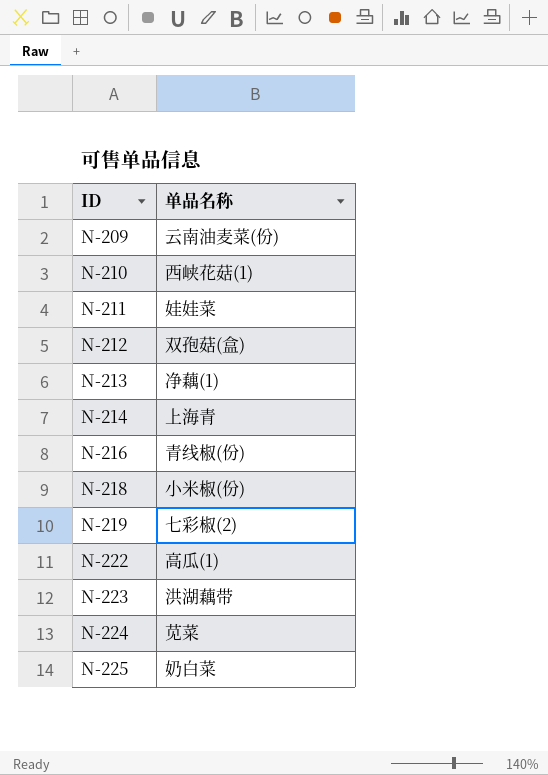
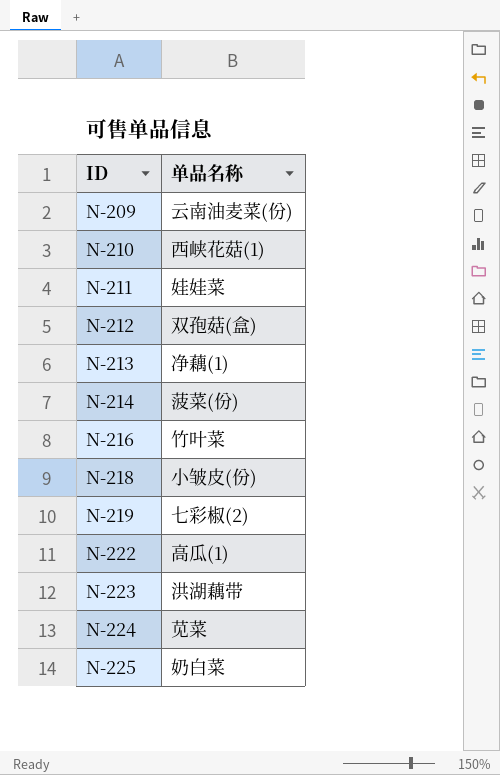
N-214 | 单品名称: 上海青 -> 菠菜(份)
N-216 | 单品名称: 青线椒(份) -> 竹叶菜
N-218 | 单品名称: 小米椒(份) -> 小皱皮(份)

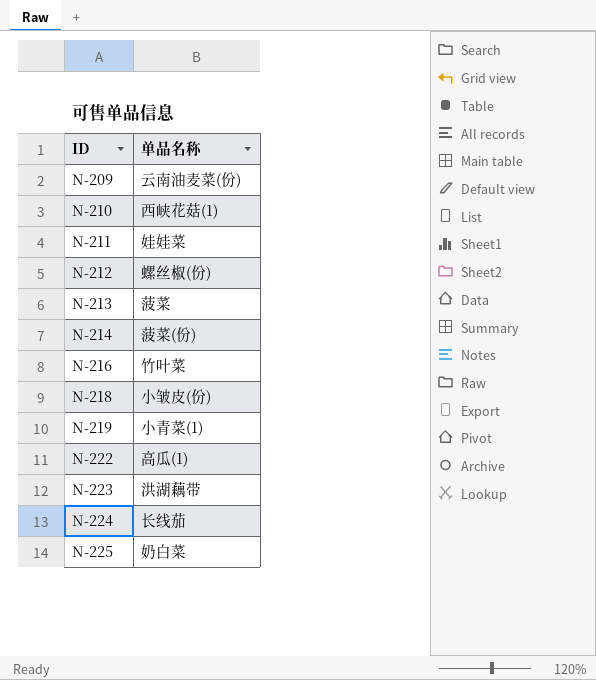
N-212 | 单品名称: 双孢菇(盒) -> 螺丝椒(份)
N-213 | 单品名称: 净藕(1) -> 菠菜
N-219 | 单品名称: 七彩椒(2) -> 小青菜(1)
N-224 | 单品名称: 苋菜 -> 长线茄

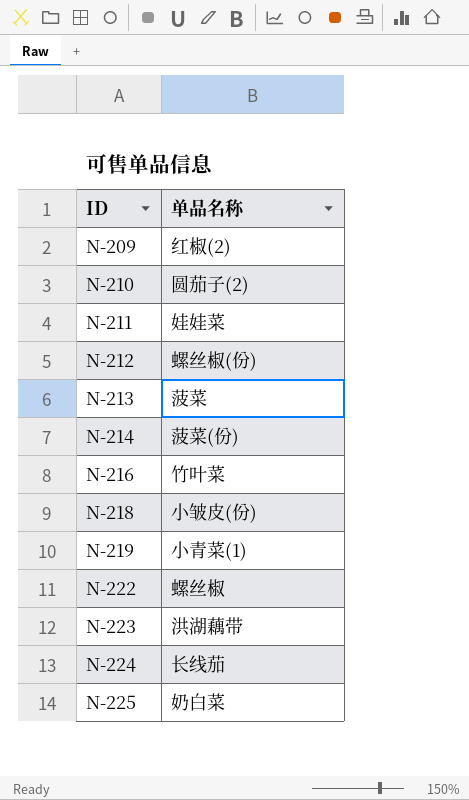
N-209 | 单品名称: 云南油麦菜(份) -> 红椒(2)
N-210 | 单品名称: 西峡花菇(1) -> 圆茄子(2)
N-222 | 单品名称: 高瓜(1) -> 螺丝椒

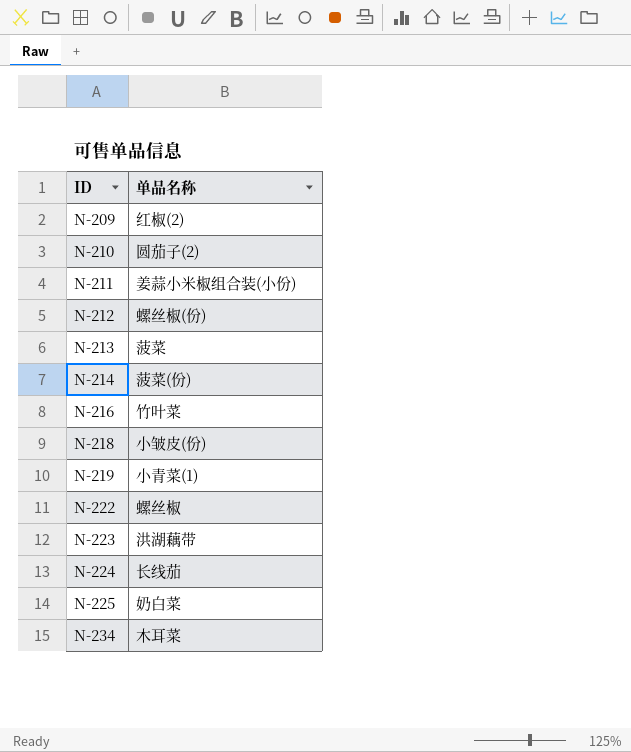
N-211 | 单品名称: 娃娃菜 -> 姜蒜小米椒组合装(小份)
row N-234: none -> 木耳菜

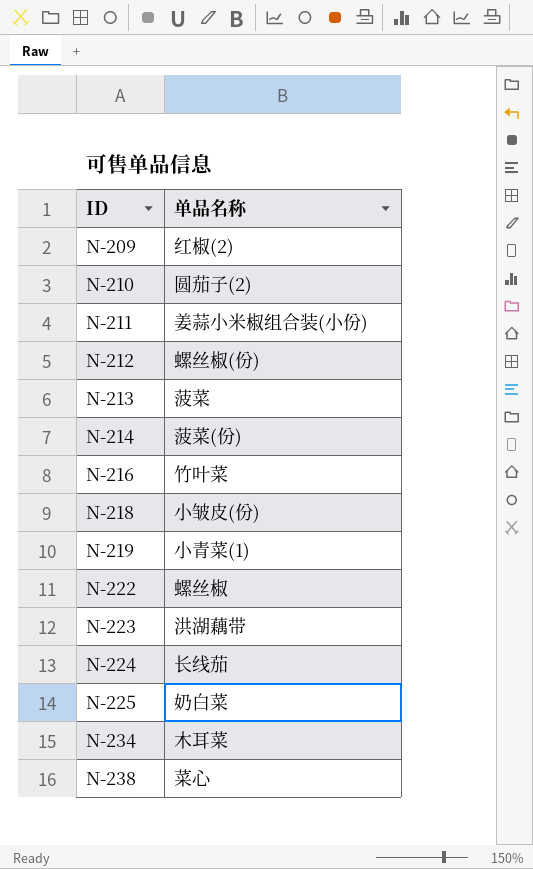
row N-238: none -> 菜心

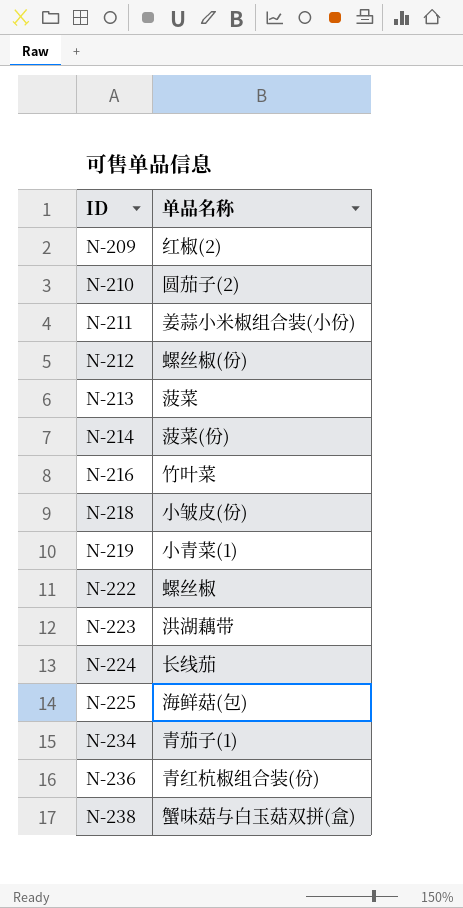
N-225 | 单品名称: 奶白菜 -> 海鲜菇(包)
N-234 | 单品名称: 木耳菜 -> 青茄子(1)
row N-236: none -> 青红杭椒组合装(份)
N-238 | 单品名称: 菜心 -> 蟹味菇与白玉菇双拼(盒)

